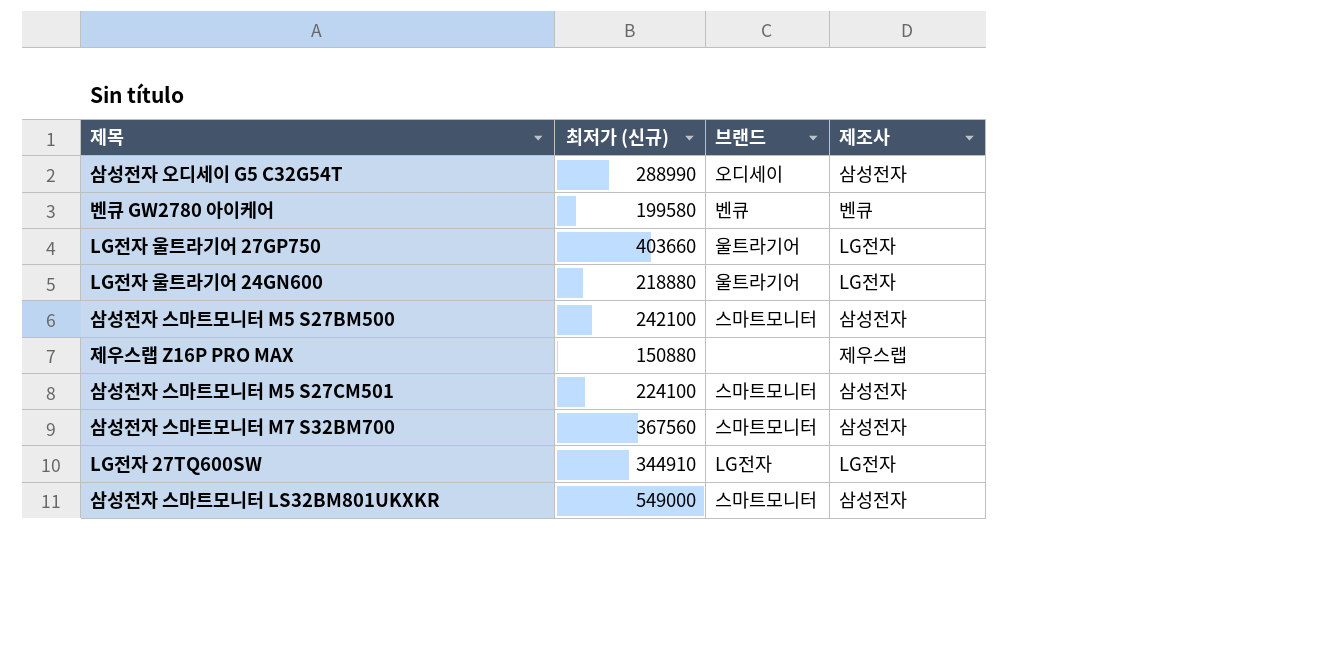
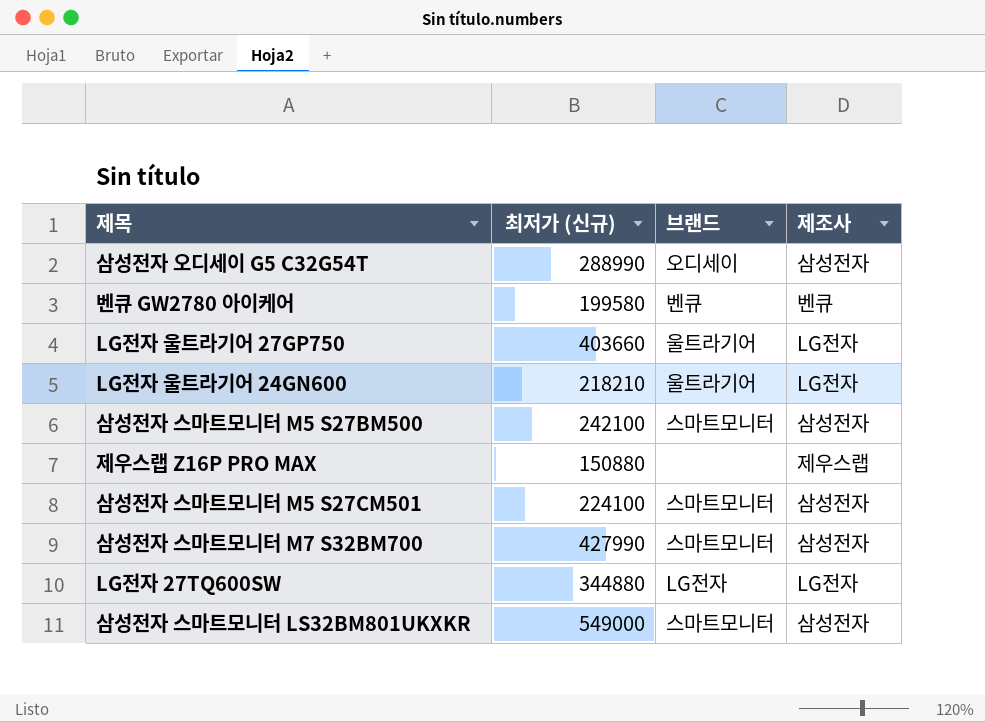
LG전자 울트라기어 24GN600 | 최저가 (신규): 218880 -> 218210
삼성전자 스마트모니터 M7 S32BM700 | 최저가 (신규): 367560 -> 427990
LG전자 27TQ600SW | 최저가 (신규): 344910 -> 344880

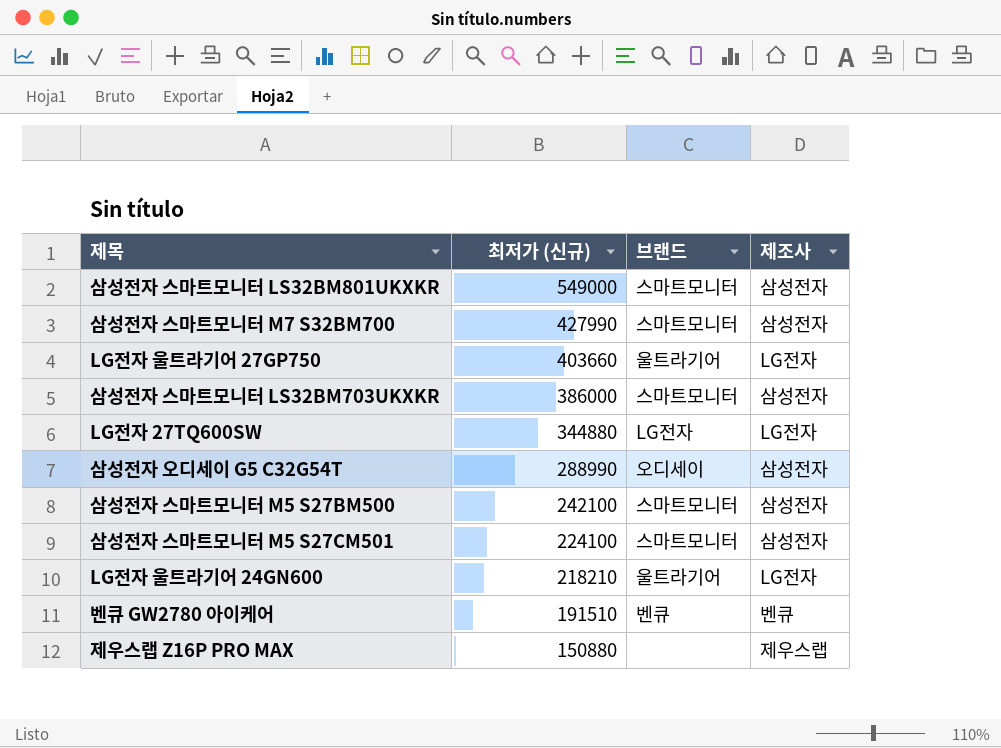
row order: none -> 최저가 (신규) descending
row 삼성전자 스마트모니터 LS32BM703UKXKR: none -> 386000 | 스마트모니터 | 삼성전자
벤큐 GW2780 아이케어 | 최저가 (신규): 199580 -> 191510

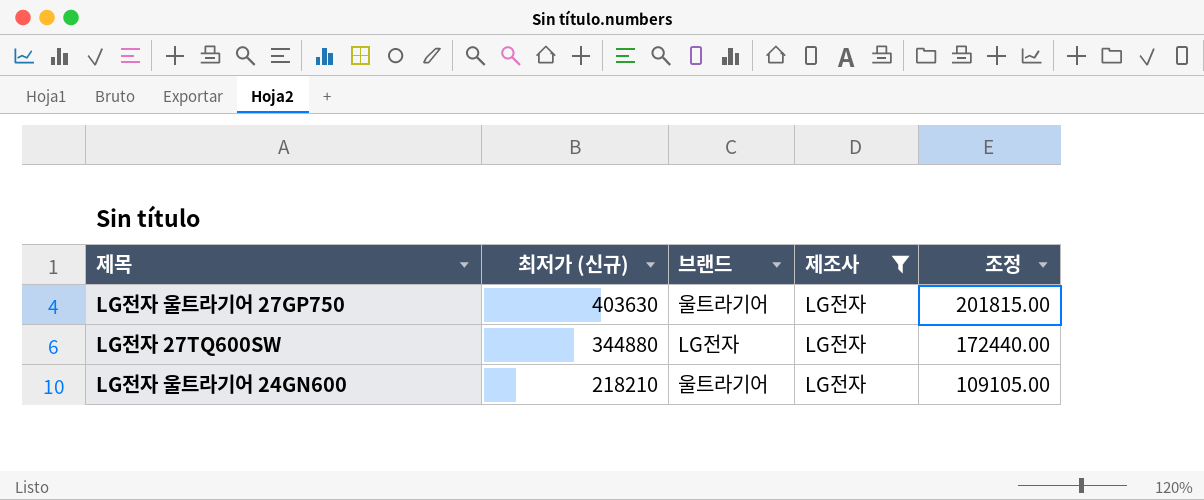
filter: none -> 제조사 = LG전자
column 조정 | formula: none -> [최저가 (신규)] * 0.5
LG전자 울트라기어 27GP750 | 최저가 (신규): 403660 -> 403630

